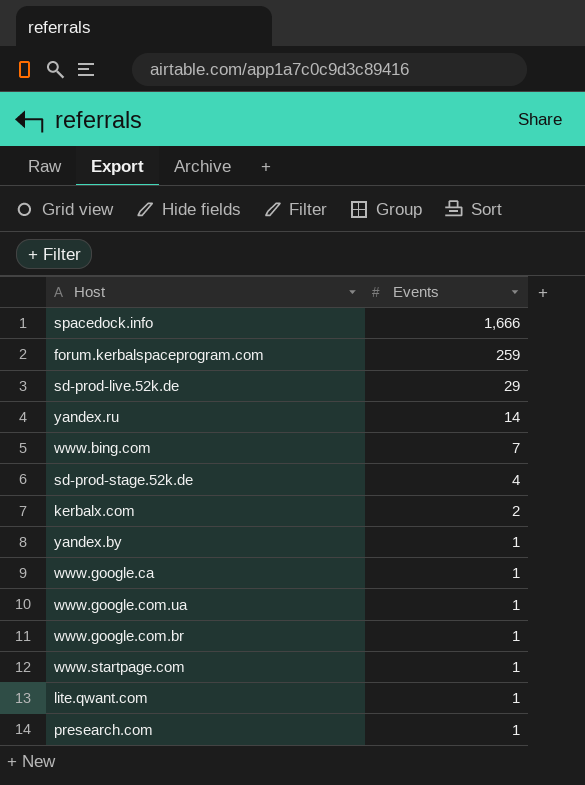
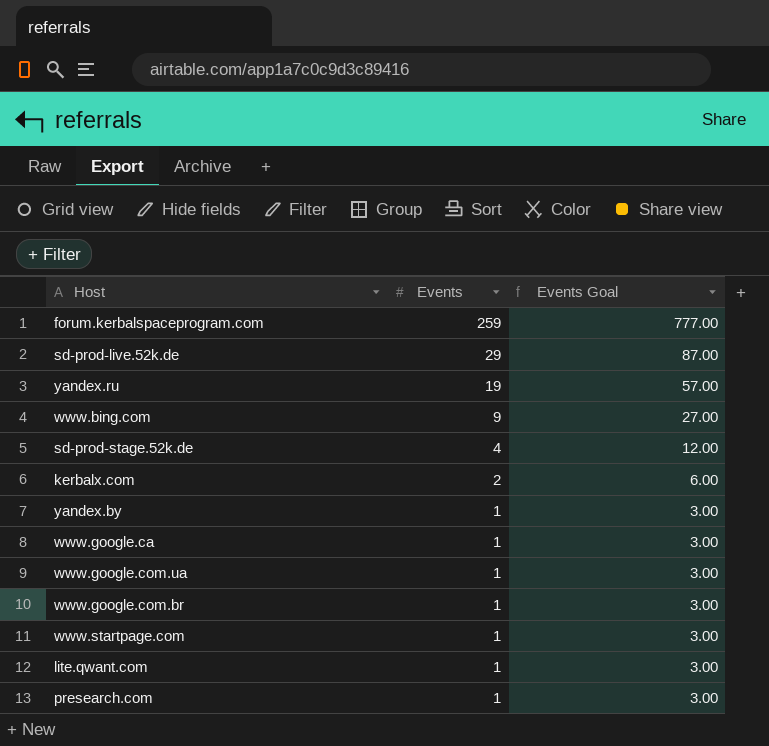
column Events Goal | formula: none -> [Events] * 3
row spacedock.info: 1,666 -> none
yandex.ru | Events: 14 -> 19
www.bing.com | Events: 7 -> 9

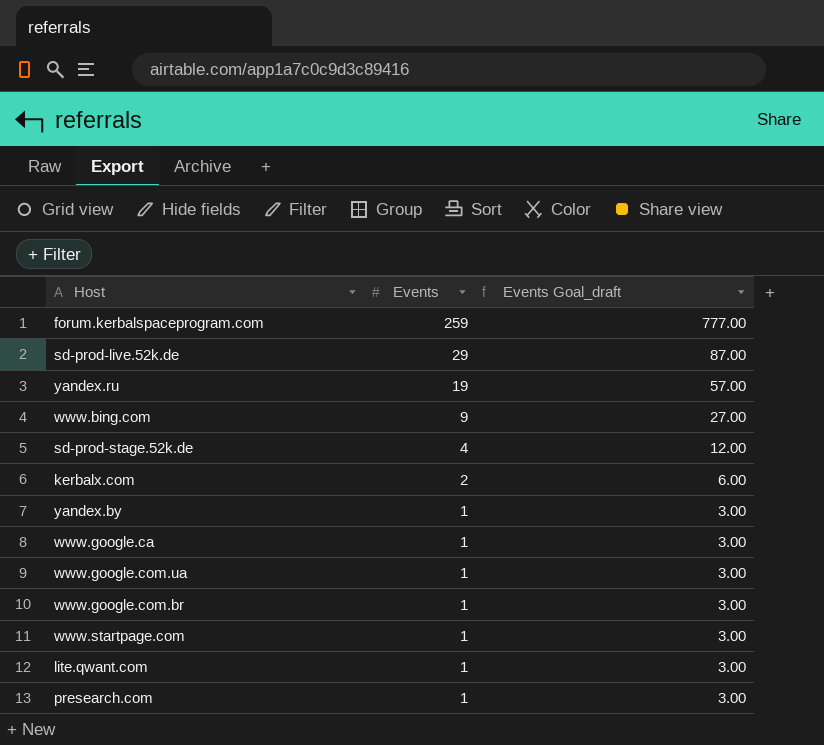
column name: Events Goal -> Events Goal_draft

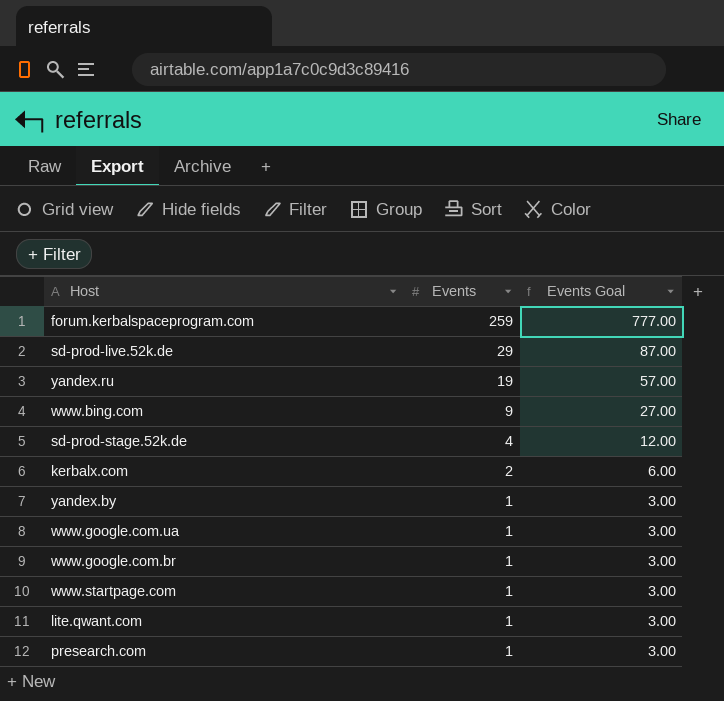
column name: Events Goal_draft -> Events Goal
row www.google.ca: 1 | 3.00 -> none

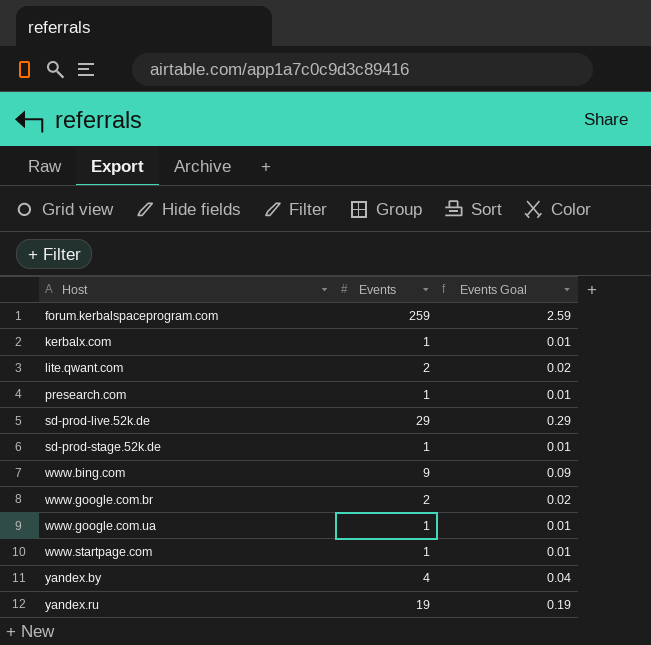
row order: Events descending -> Host ascending
column Events Goal | formula: [Events] * 3 -> [Events] * 0.01
kerbalx.com | Events: 2 -> 1
lite.qwant.com | Events: 1 -> 2
sd-prod-stage.52k.de | Events: 4 -> 1
www.google.com.br | Events: 1 -> 2
yandex.by | Events: 1 -> 4

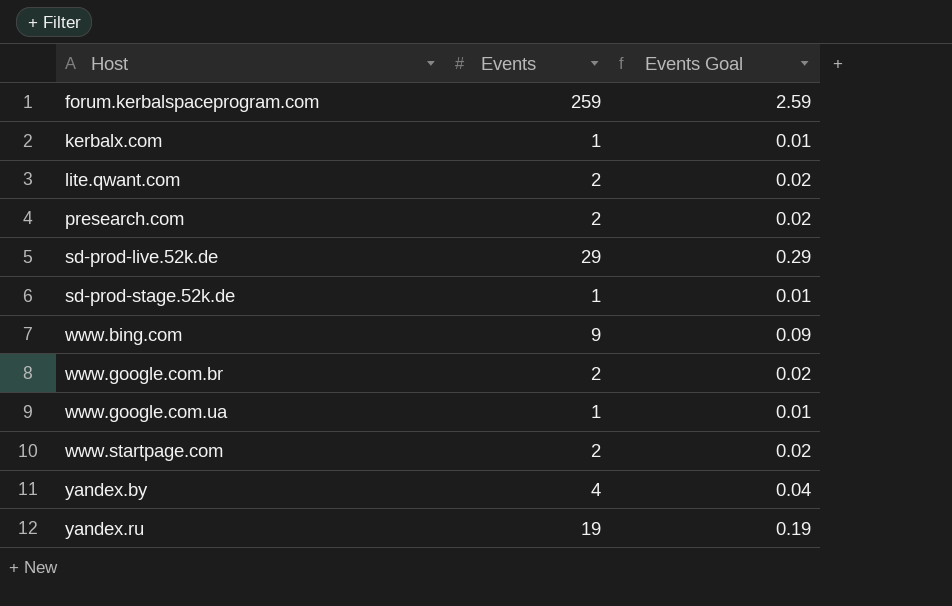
presearch.com | Events: 1 -> 2
presearch.com | Events Goal: 0.01 -> 0.02
www.startpage.com | Events: 1 -> 2
www.startpage.com | Events Goal: 0.01 -> 0.02

